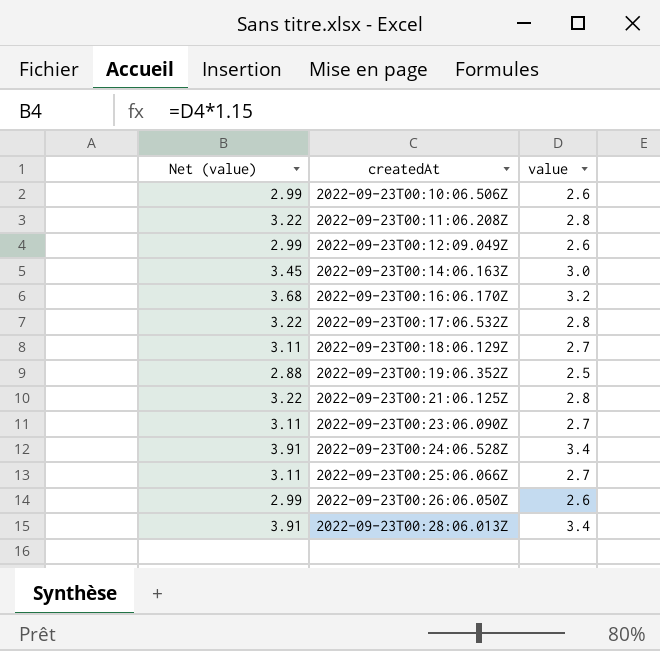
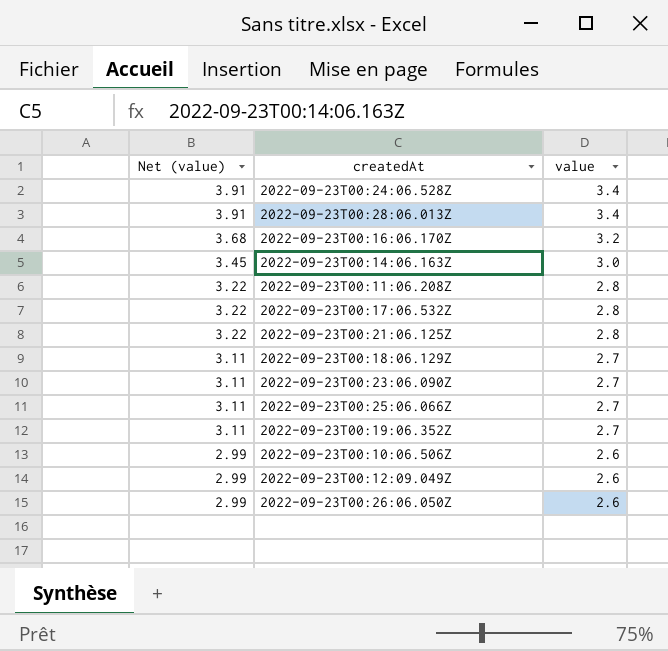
row order: createdAt ascending -> Net (value) descending
2022-09-23T00:19:06.352Z | Net (value): 2.88 -> 3.11
2022-09-23T00:19:06.352Z | value: 2.5 -> 2.7

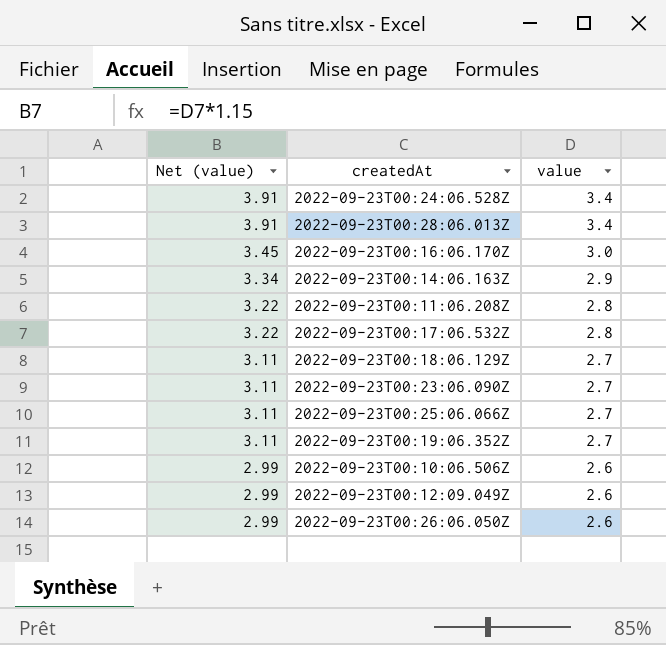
row 2022-09-23T00:21:06.125Z: 3.22 | 2.8 -> none
2022-09-23T00:16:06.170Z | Net (value): 3.68 -> 3.45
2022-09-23T00:16:06.170Z | value: 3.2 -> 3.0
2022-09-23T00:14:06.163Z | Net (value): 3.45 -> 3.34
2022-09-23T00:14:06.163Z | value: 3.0 -> 2.9

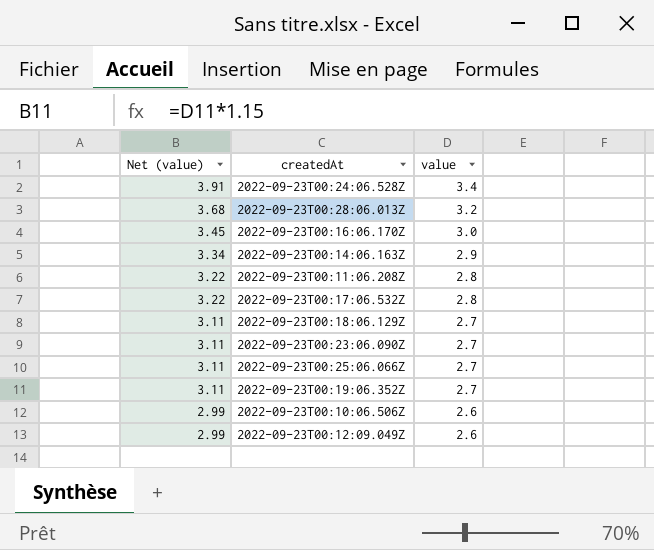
row 2022-09-23T00:26:06.050Z: 2.99 | 2.6 -> none
2022-09-23T00:28:06.013Z | Net (value): 3.91 -> 3.68
2022-09-23T00:28:06.013Z | value: 3.4 -> 3.2

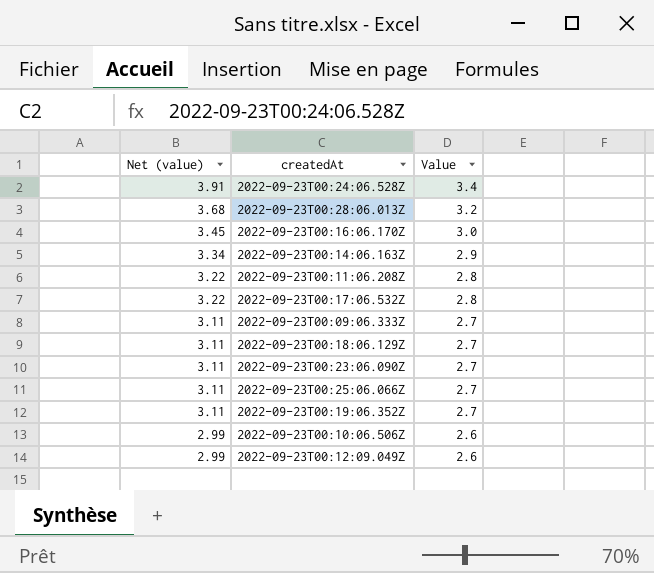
column name: value -> Value
row 2022-09-23T00:09:06.333Z: none -> 3.11 | 2.7

